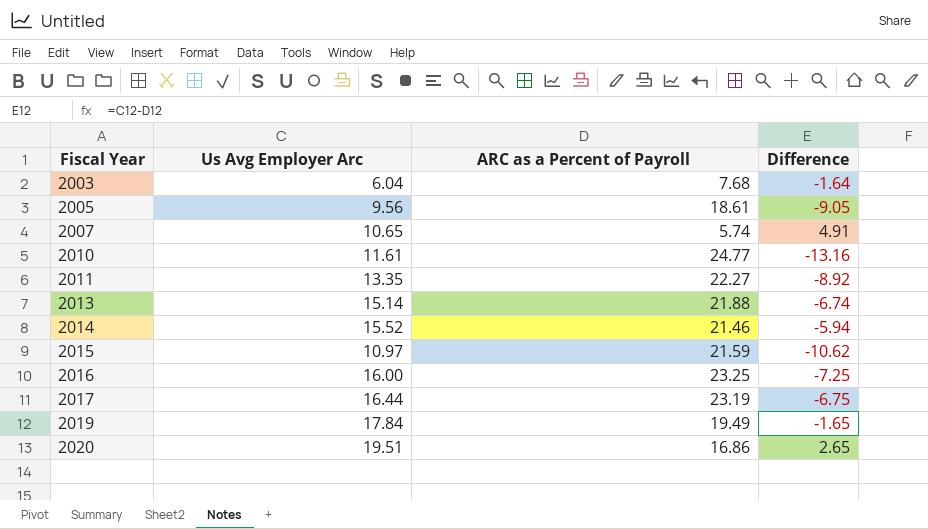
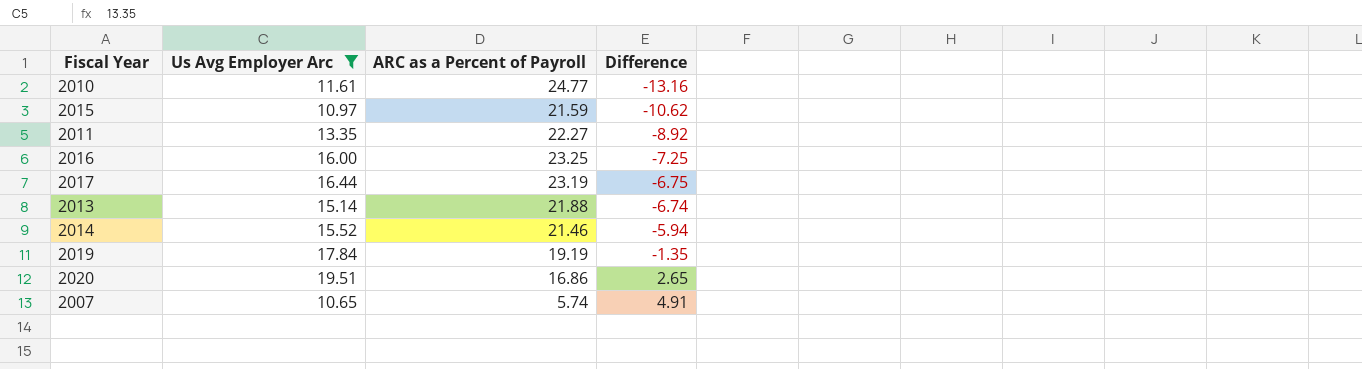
filter: none -> Us Avg Employer Arc >= 10.65
row order: Fiscal Year ascending -> Difference ascending
2019 | ARC as a Percent of Payroll: 19.49 -> 19.19
2019 | Difference: -1.65 -> -1.35

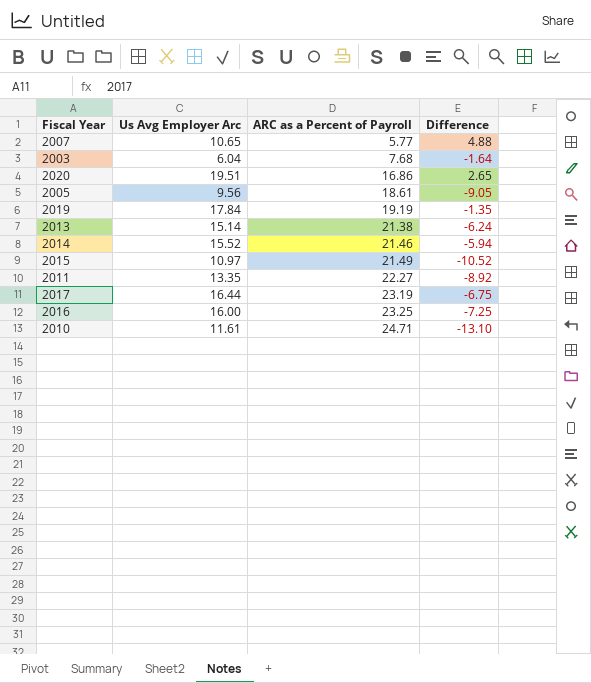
filter: Us Avg Employer Arc >= 10.65 -> none
row order: Difference ascending -> ARC as a Percent of Payroll ascending
2007 | ARC as a Percent of Payroll: 5.74 -> 5.77
2007 | Difference: 4.91 -> 4.88
2013 | ARC as a Percent of Payroll: 21.88 -> 21.38
2013 | Difference: -6.74 -> -6.24
2015 | ARC as a Percent of Payroll: 21.59 -> 21.49
2015 | Difference: -10.62 -> -10.52
2010 | ARC as a Percent of Payroll: 24.77 -> 24.71
2010 | Difference: -13.16 -> -13.10

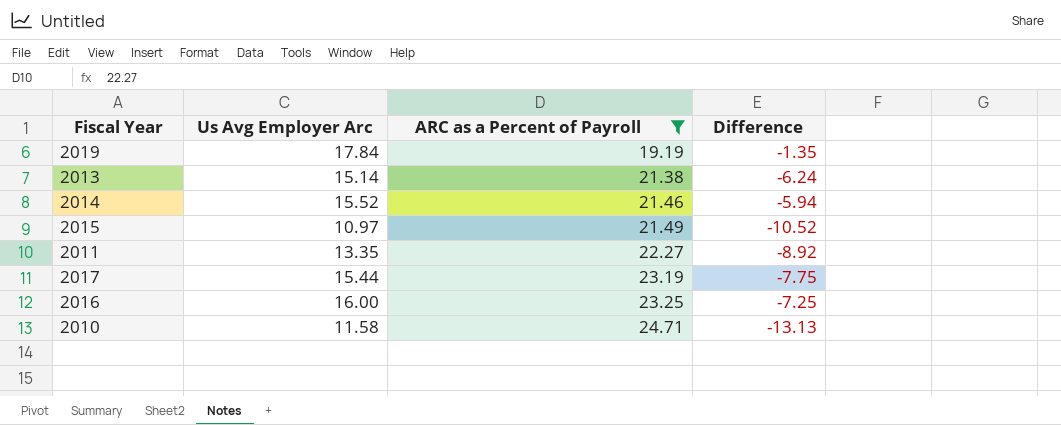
filter: none -> ARC as a Percent of Payroll >= 19.19
2017 | Us Avg Employer Arc: 16.44 -> 15.44
2017 | Difference: -6.75 -> -7.75
2010 | Us Avg Employer Arc: 11.61 -> 11.58
2010 | Difference: -13.10 -> -13.13

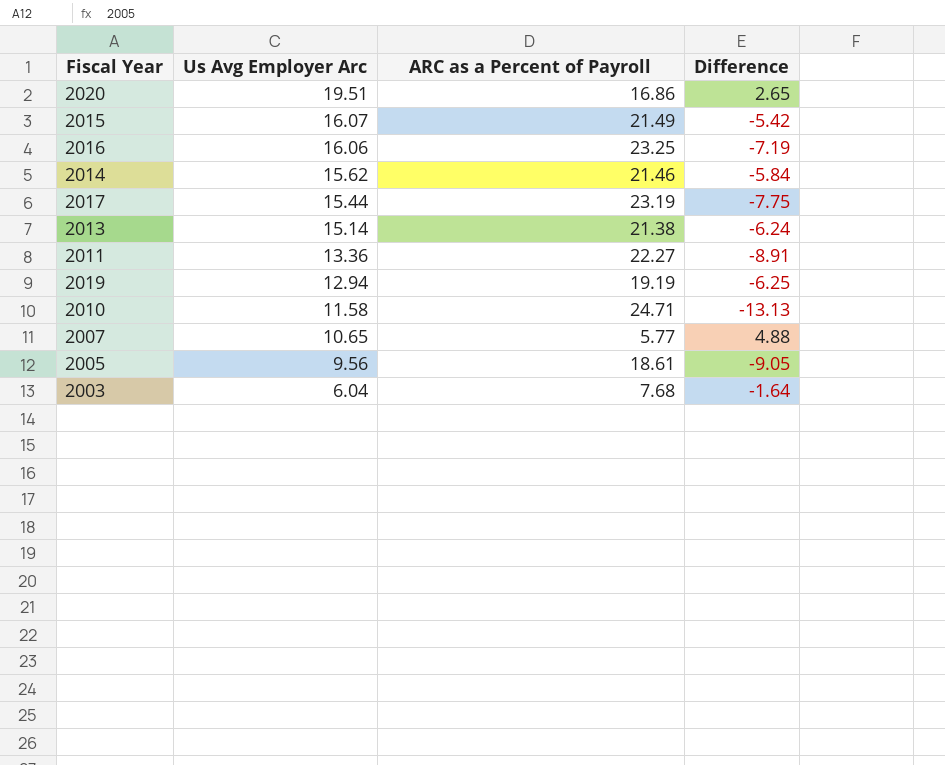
filter: ARC as a Percent of Payroll >= 19.19 -> none
row order: ARC as a Percent of Payroll ascending -> Us Avg Employer Arc descending
2015 | Us Avg Employer Arc: 10.97 -> 16.07
2015 | Difference: -10.52 -> -5.42
2016 | Us Avg Employer Arc: 16.00 -> 16.06
2016 | Difference: -7.25 -> -7.19
2014 | Us Avg Employer Arc: 15.52 -> 15.62
2014 | Difference: -5.94 -> -5.84
2011 | Us Avg Employer Arc: 13.35 -> 13.36
2011 | Difference: -8.92 -> -8.91
2019 | Us Avg Employer Arc: 17.84 -> 12.94
2019 | Difference: -1.35 -> -6.25

